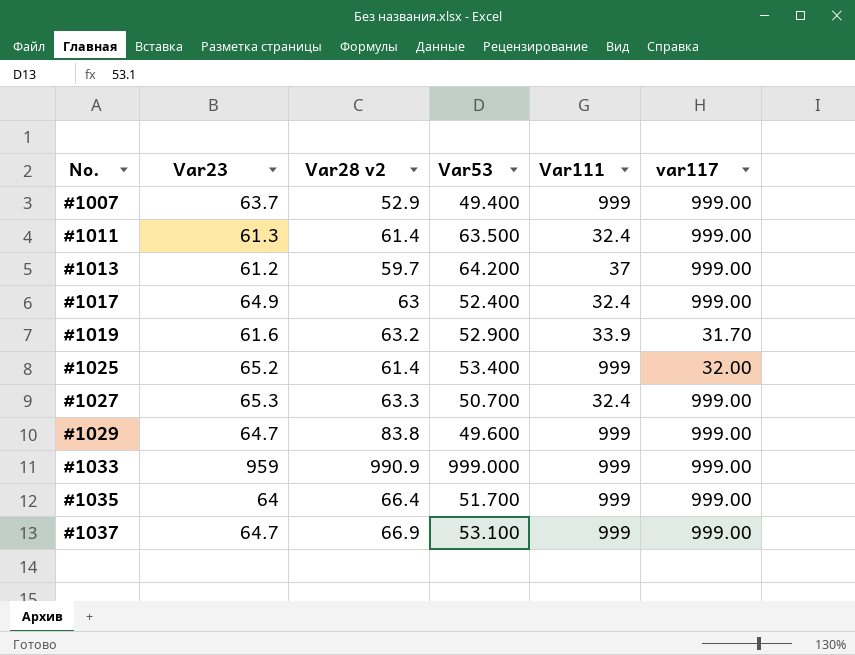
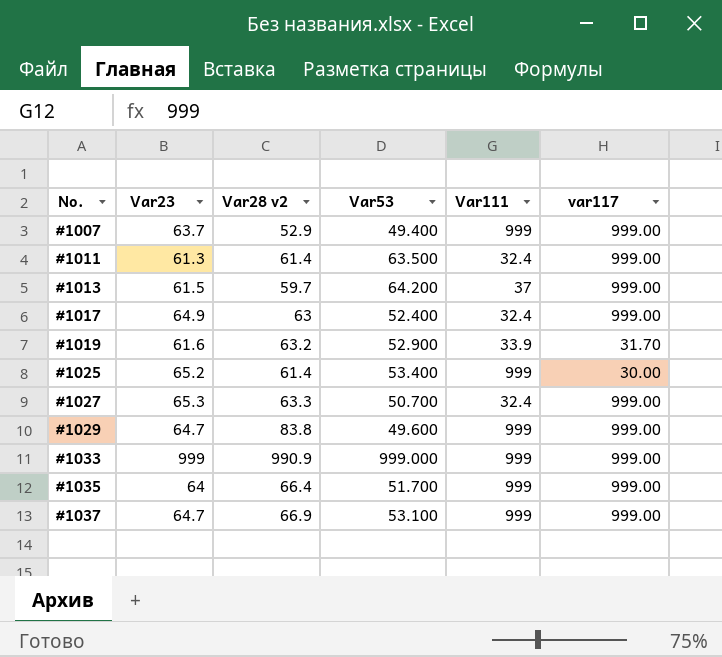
#1013 | Var23: 61.2 -> 61.5
#1025 | var117: 32.00 -> 30.00
#1033 | Var23: 959 -> 999

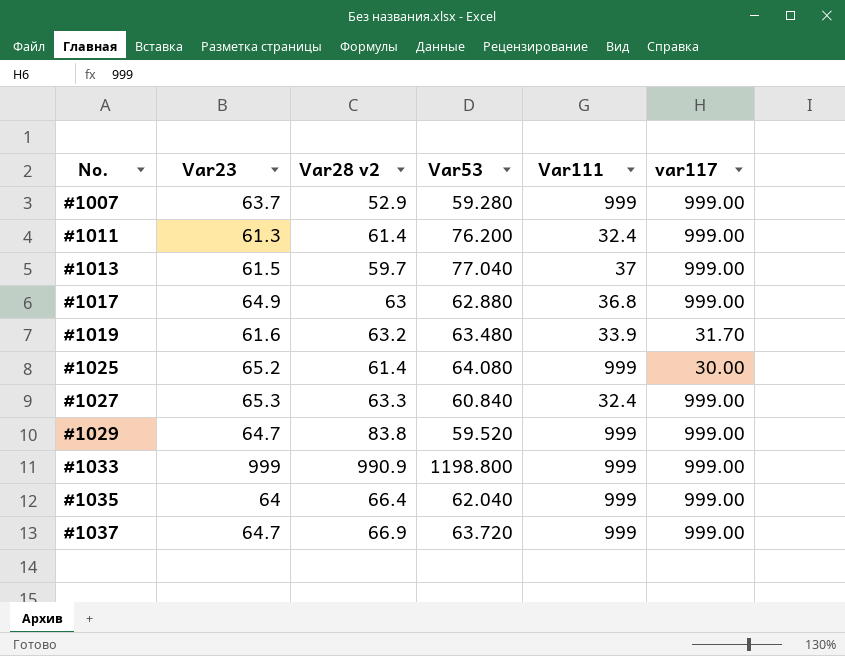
#1007 | Var53: 49.400 -> 59.280
#1011 | Var53: 63.500 -> 76.200
#1013 | Var53: 64.200 -> 77.040
#1017 | Var53: 52.400 -> 62.880
#1017 | Var111: 32.4 -> 36.8
#1019 | Var53: 52.900 -> 63.480
#1025 | Var53: 53.400 -> 64.080
#1027 | Var53: 50.700 -> 60.840
#1029 | Var53: 49.600 -> 59.520
#1033 | Var53: 999.000 -> 1198.800
#1035 | Var53: 51.700 -> 62.040
#1037 | Var53: 53.100 -> 63.720

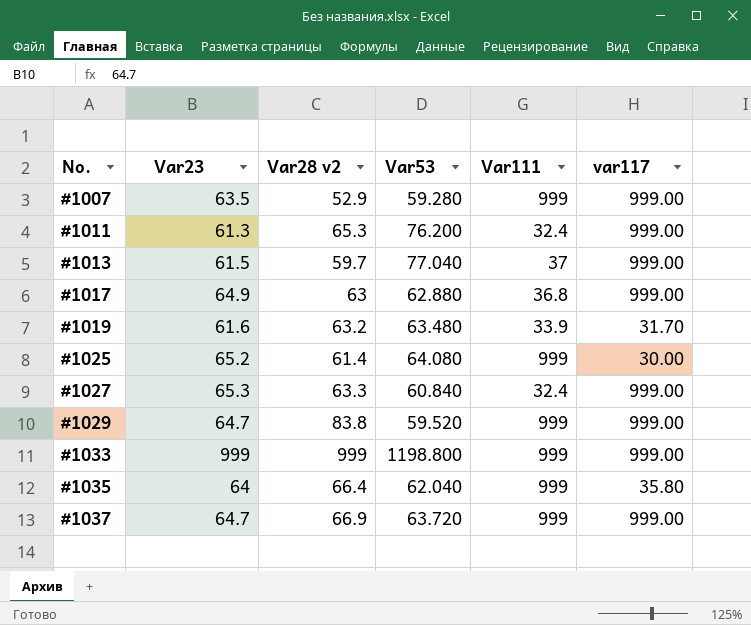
#1007 | Var23: 63.7 -> 63.5
#1011 | Var28 v2: 61.4 -> 65.3
#1033 | Var28 v2: 990.9 -> 999
#1035 | var117: 999.00 -> 35.80

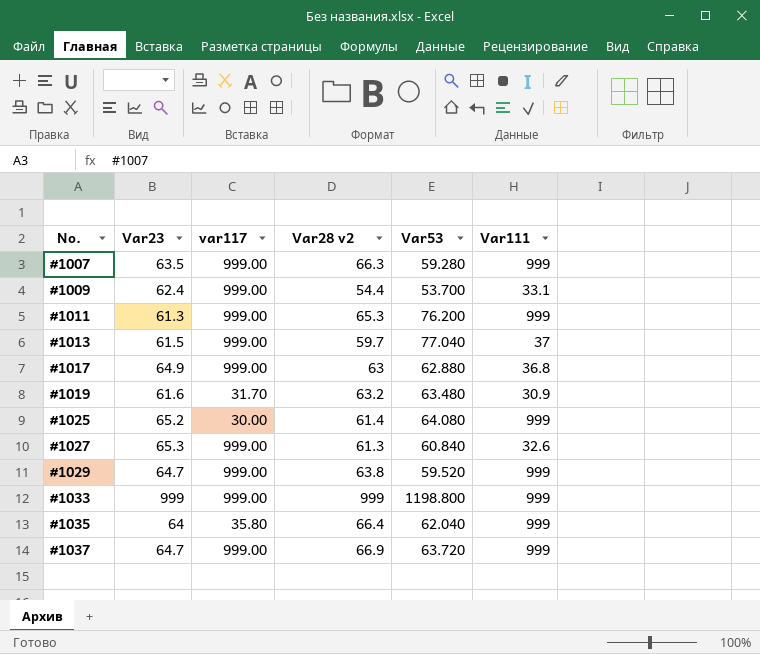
column var117 | position: 6 -> 3
#1007 | Var28 v2: 52.9 -> 66.3
row #1009: none -> 62.4 | 999.00 | 54.4 | 53.700 | 33.1
#1011 | Var111: 32.4 -> 999
#1019 | Var111: 33.9 -> 30.9
#1027 | Var28 v2: 63.3 -> 61.3
#1027 | Var111: 32.4 -> 32.6
#1029 | Var28 v2: 83.8 -> 63.8

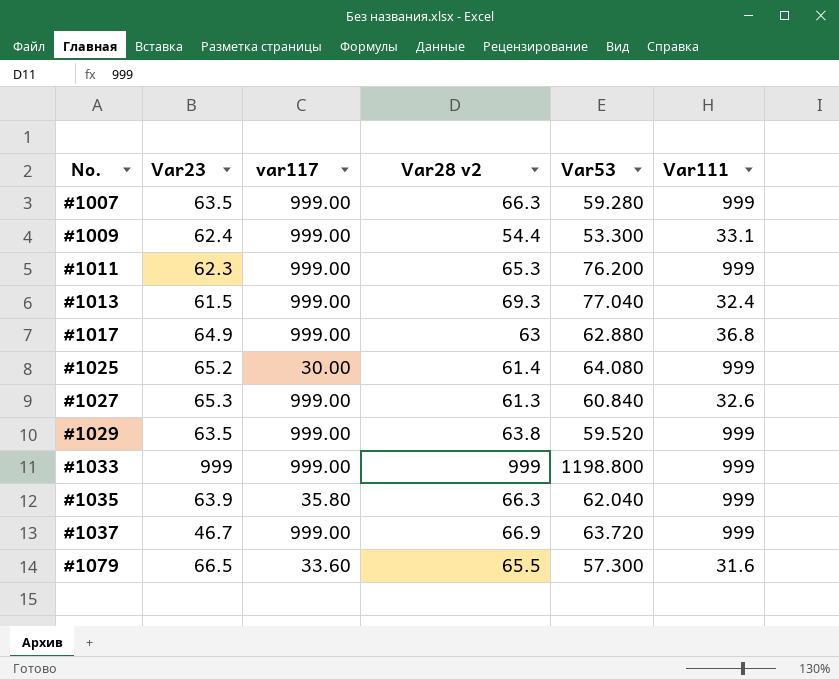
row #1019: 61.6 | 31.70 | 63.2 | 63.480 | 30.9 -> none
#1009 | Var53: 53.700 -> 53.300
#1011 | Var23: 61.3 -> 62.3
#1013 | Var28 v2: 59.7 -> 69.3
#1013 | Var111: 37 -> 32.4
#1029 | Var23: 64.7 -> 63.5
#1035 | Var23: 64 -> 63.9
#1035 | Var28 v2: 66.4 -> 66.3
#1037 | Var23: 64.7 -> 46.7
row #1079: none -> 66.5 | 33.60 | 65.5 | 57.300 | 31.6

